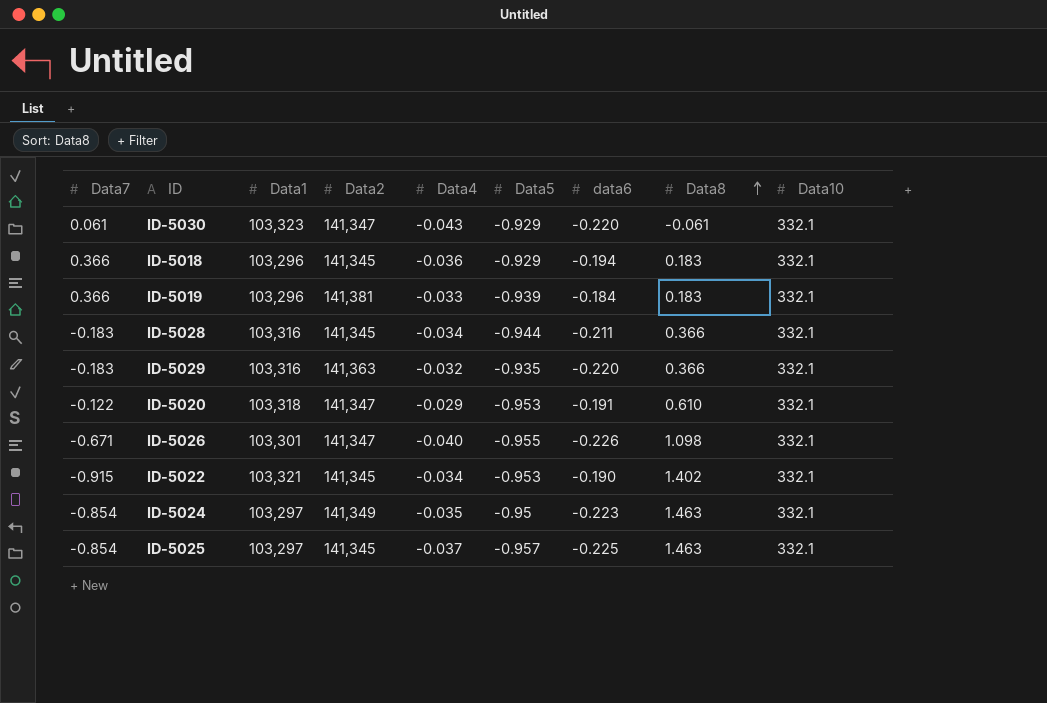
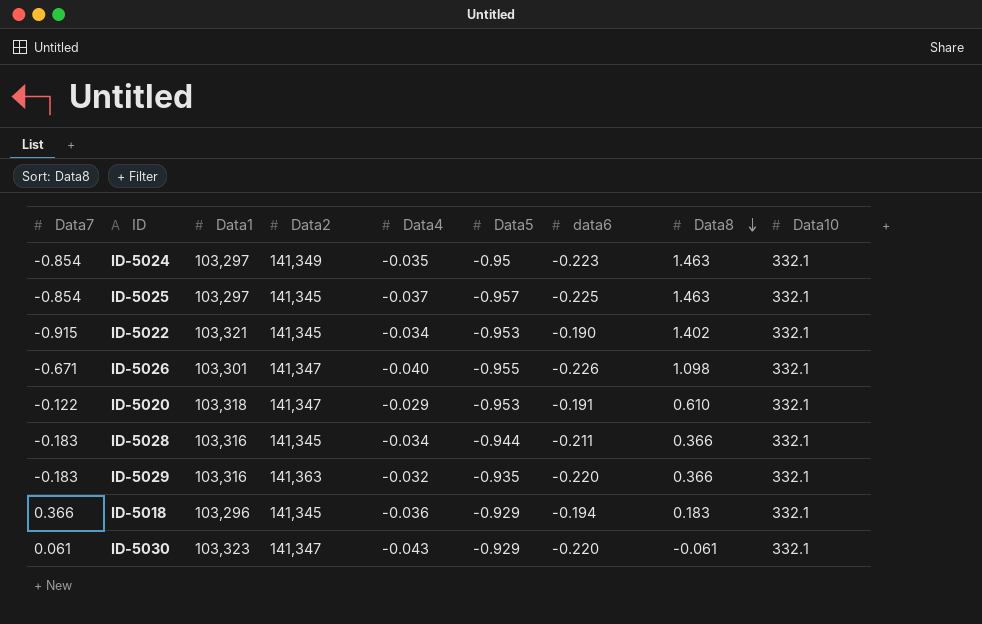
row order: Data8 ascending -> Data8 descending
row ID-5019: 0.366 | 103,296 | 141,381 | -0.033 | -0.939 | -0.184 | 0.183 | 332.1 -> none

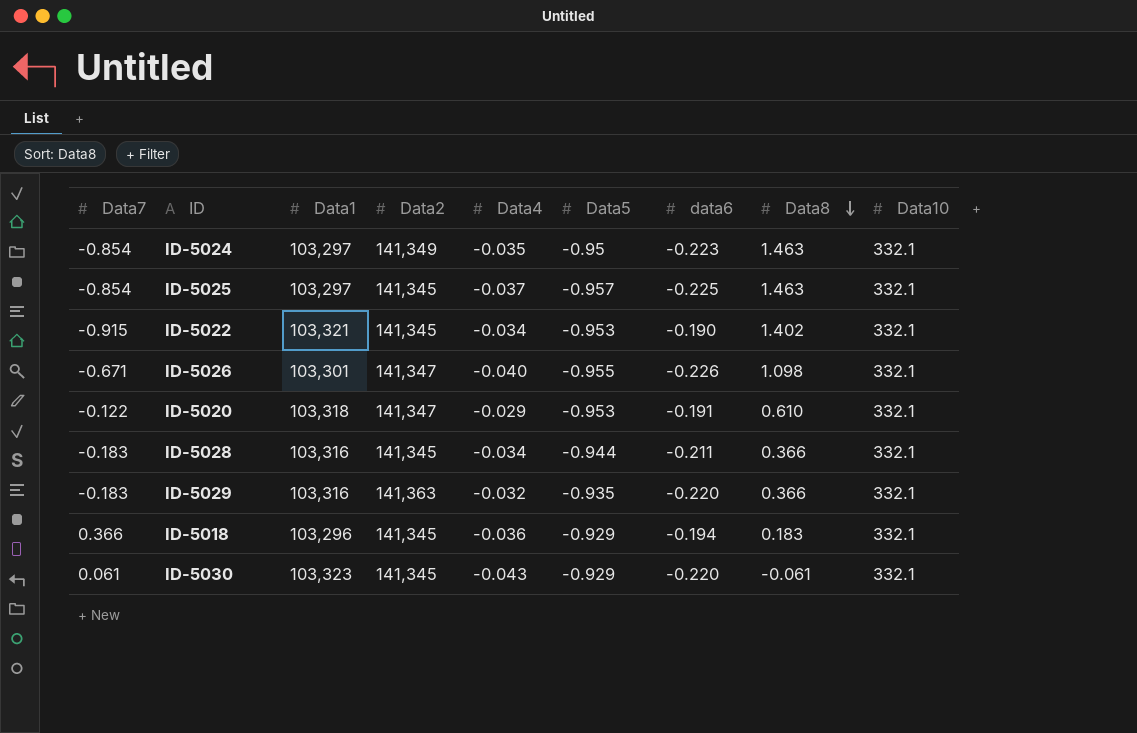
ID-5030 | Data2: 141,347 -> 141,345

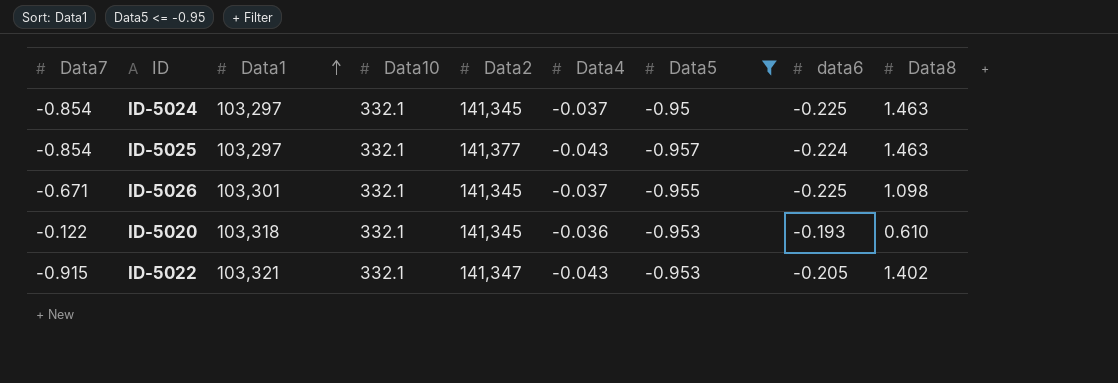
filter: none -> Data5 <= -0.95
row order: Data8 descending -> Data1 ascending
column Data10 | position: 9 -> 4
ID-5024 | Data2: 141,349 -> 141,345
ID-5024 | Data4: -0.035 -> -0.037
ID-5024 | data6: -0.223 -> -0.225
ID-5025 | Data2: 141,345 -> 141,377
ID-5025 | Data4: -0.037 -> -0.043
ID-5025 | data6: -0.225 -> -0.224
ID-5026 | Data2: 141,347 -> 141,345
ID-5026 | Data4: -0.040 -> -0.037
ID-5026 | data6: -0.226 -> -0.225
ID-5020 | Data2: 141,347 -> 141,345
ID-5020 | Data4: -0.029 -> -0.036
ID-5020 | data6: -0.191 -> -0.193
ID-5022 | Data2: 141,345 -> 141,347
ID-5022 | Data4: -0.034 -> -0.043
ID-5022 | data6: -0.190 -> -0.205

